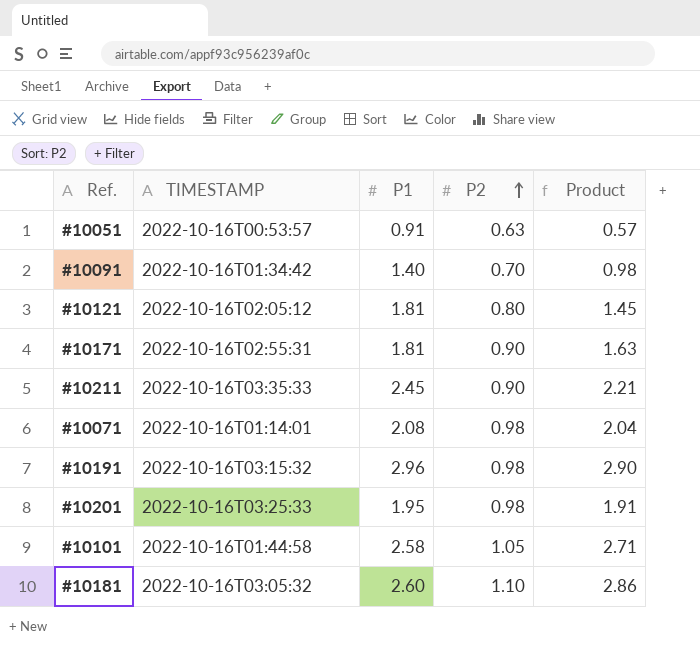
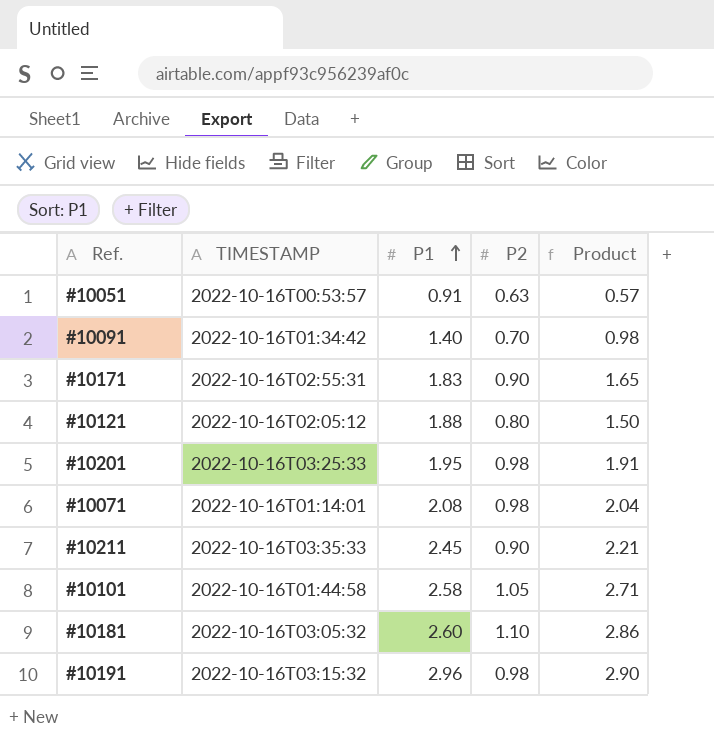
row order: P2 ascending -> P1 ascending
#10171 | P1: 1.81 -> 1.83
#10171 | Product: 1.63 -> 1.65
#10121 | P1: 1.81 -> 1.88
#10121 | Product: 1.45 -> 1.50

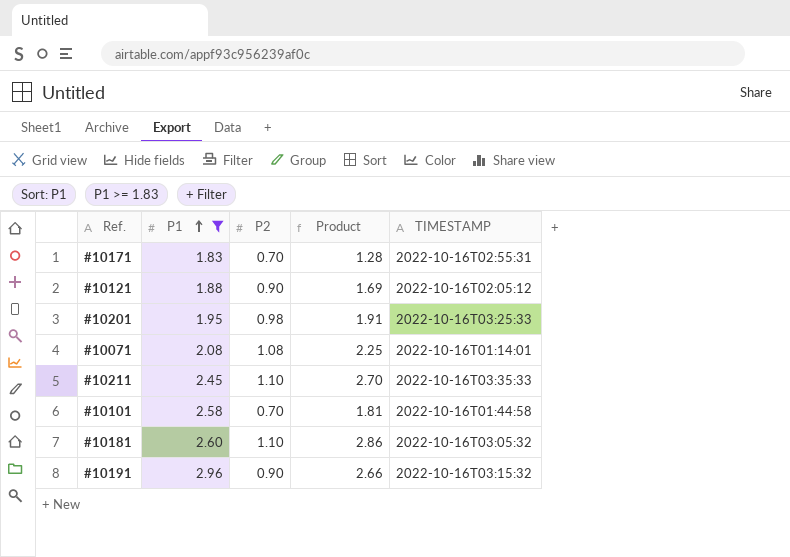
filter: none -> P1 >= 1.83
column TIMESTAMP | position: 2 -> 5
#10171 | P2: 0.90 -> 0.70
#10171 | Product: 1.65 -> 1.28
#10121 | P2: 0.80 -> 0.90
#10121 | Product: 1.50 -> 1.69
#10071 | P2: 0.98 -> 1.08
#10071 | Product: 2.04 -> 2.25
#10211 | P2: 0.90 -> 1.10
#10211 | Product: 2.21 -> 2.70
#10101 | P2: 1.05 -> 0.70
#10101 | Product: 2.71 -> 1.81
#10191 | P2: 0.98 -> 0.90
#10191 | Product: 2.90 -> 2.66

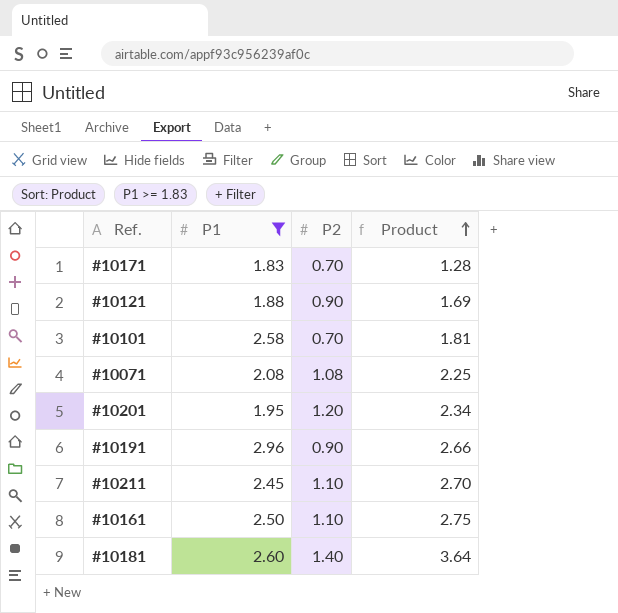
row order: P1 ascending -> Product ascending
column TIMESTAMP | position: 5 -> none
#10201 | P2: 0.98 -> 1.20
#10201 | Product: 1.91 -> 2.34
row #10161: none -> 2.50 | 1.10 | 2.75
#10181 | P2: 1.10 -> 1.40
#10181 | Product: 2.86 -> 3.64

